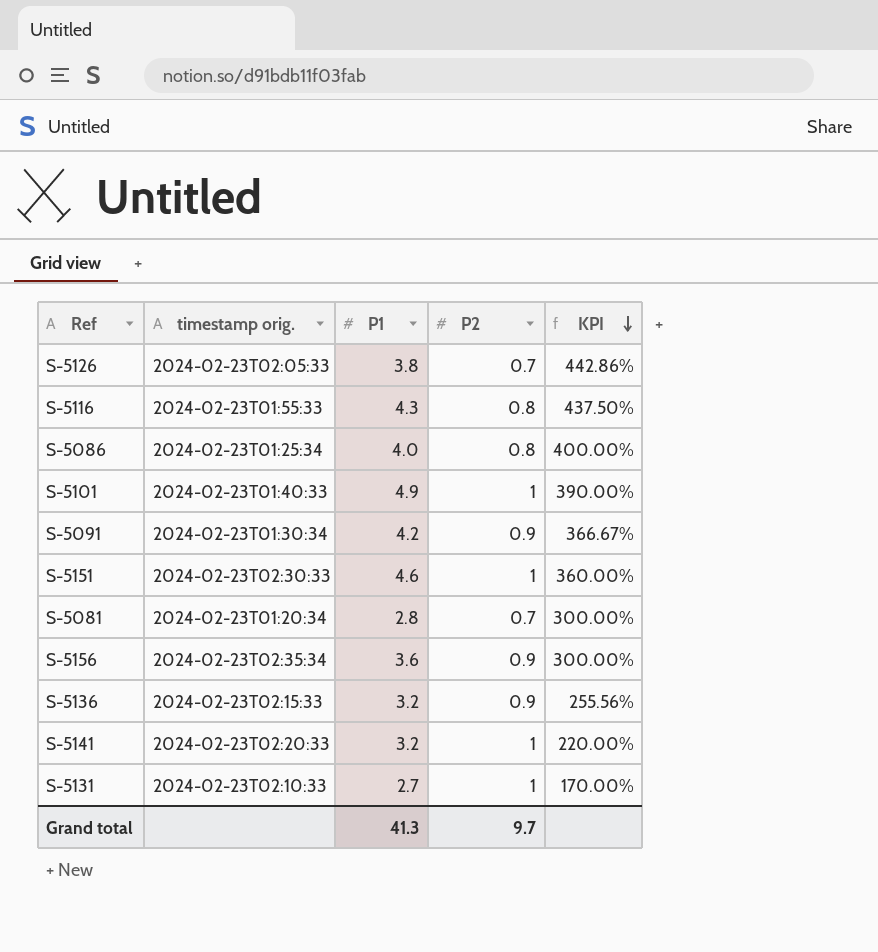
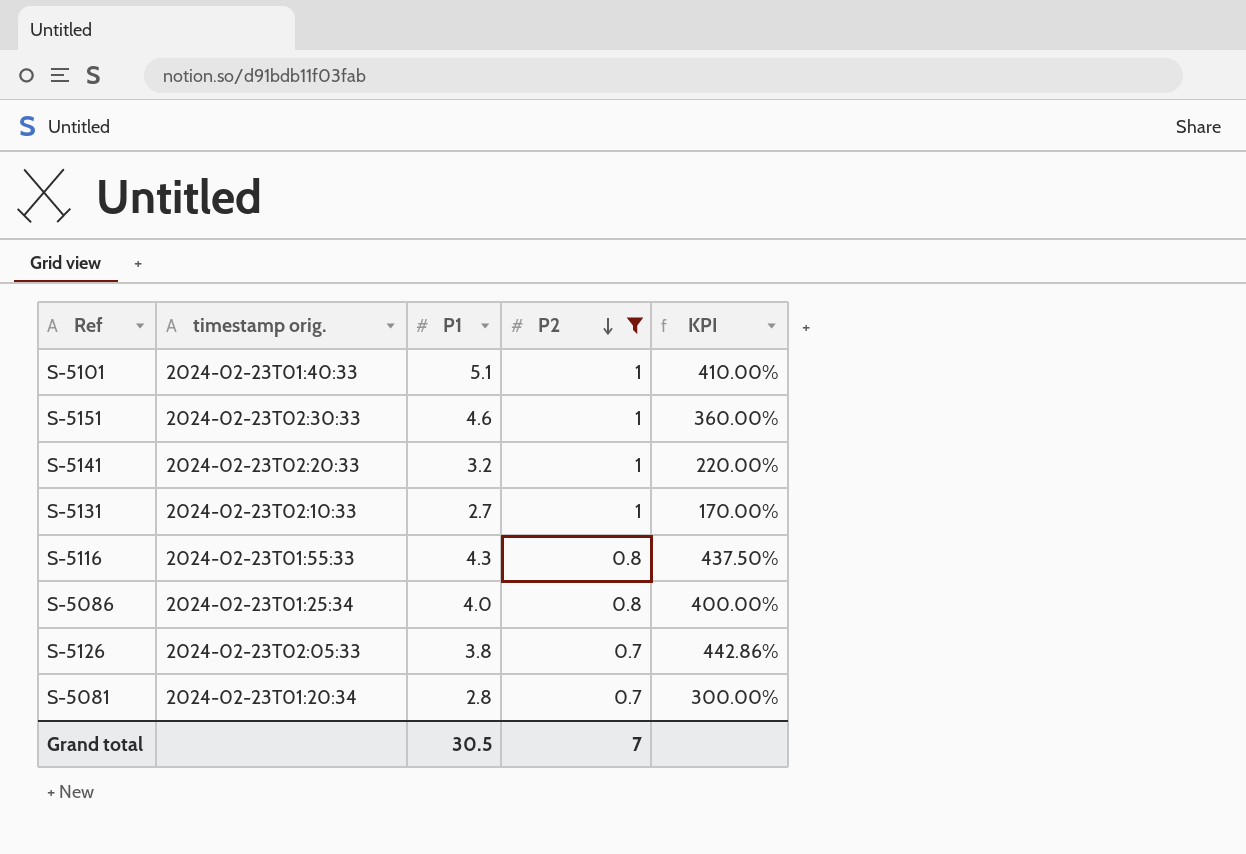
filter: none -> P2 != 0.9
row order: KPI descending -> P2 descending
S-5101 | P1: 4.9 -> 5.1
S-5101 | KPI: 390.00% -> 410.00%
Grand total | P1: 41.3 -> 30.5
Grand total | P2: 9.7 -> 7

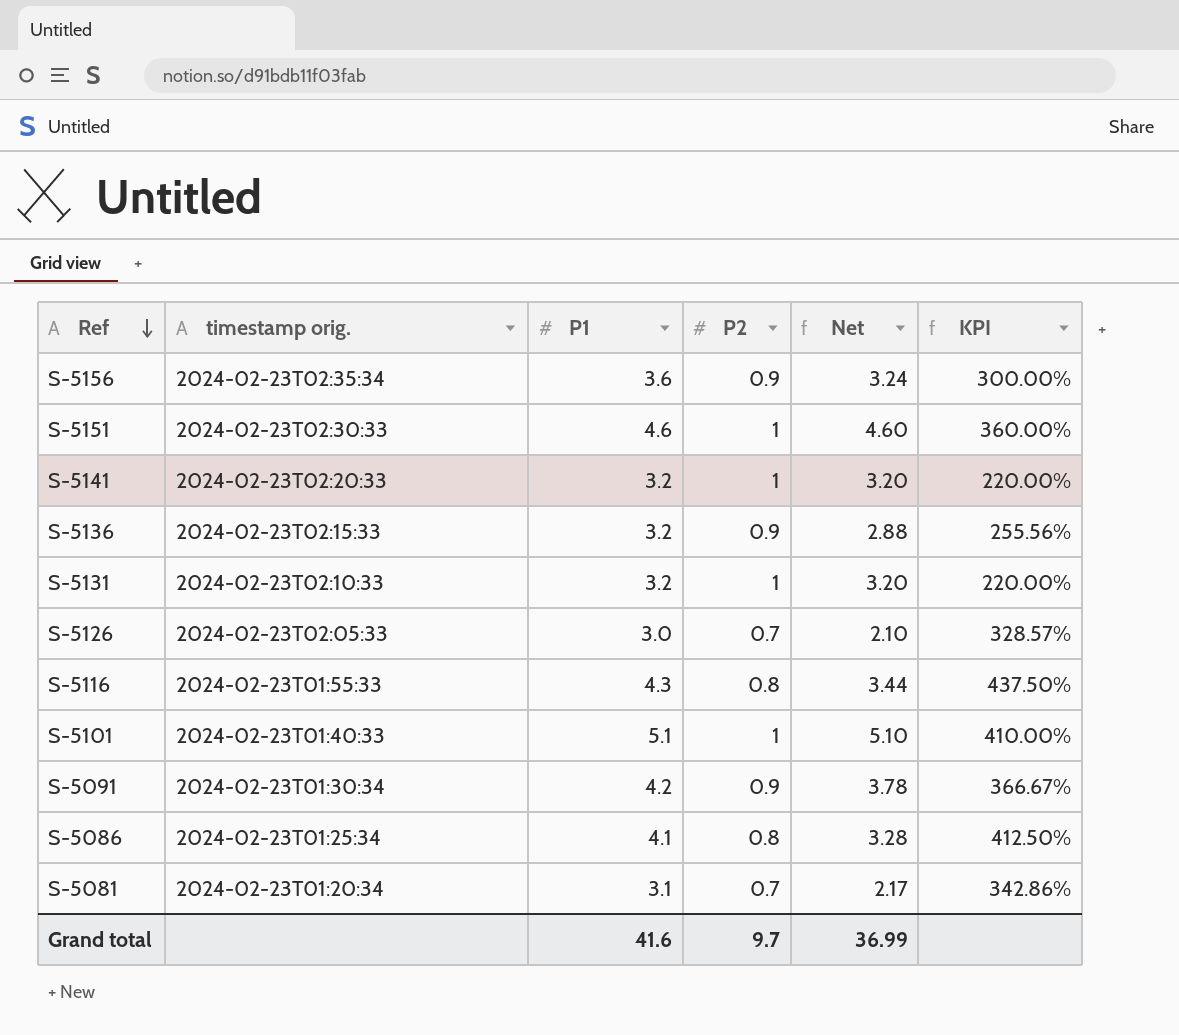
filter: P2 != 0.9 -> none
row order: P2 descending -> Ref descending
column Net | formula: none -> [P1] * [P2]
S-5131 | P1: 2.7 -> 3.2
S-5131 | KPI: 170.00% -> 220.00%
S-5126 | P1: 3.8 -> 3.0
S-5126 | KPI: 442.86% -> 328.57%
S-5086 | P1: 4.0 -> 4.1
S-5086 | KPI: 400.00% -> 412.50%
S-5081 | P1: 2.8 -> 3.1
S-5081 | KPI: 300.00% -> 342.86%
Grand total | P1: 30.5 -> 41.6
Grand total | P2: 7 -> 9.7

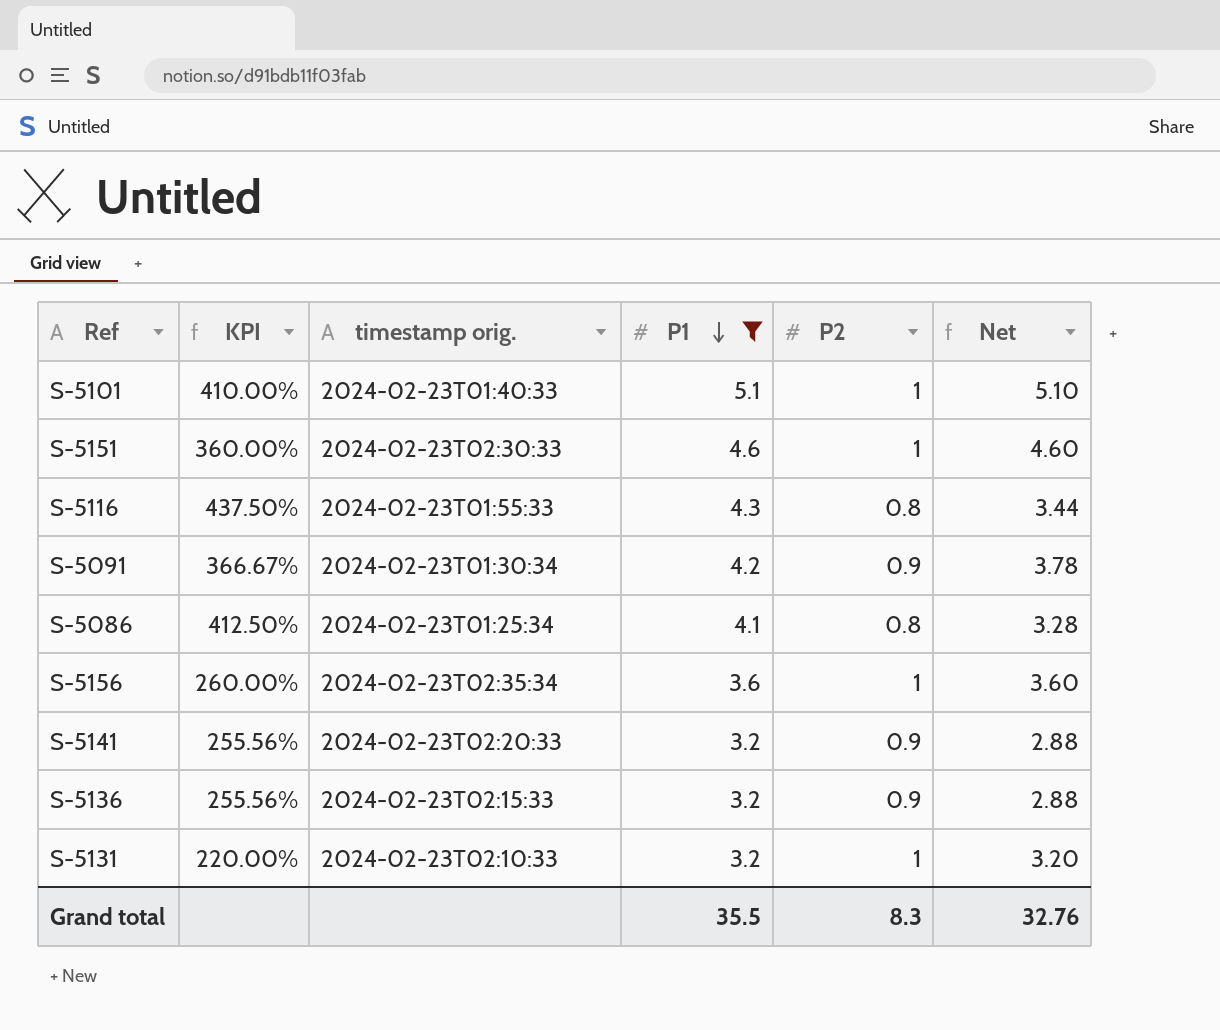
filter: none -> P1 >= 3.2
row order: Ref descending -> P1 descending
column KPI | position: 6 -> 2
S-5156 | KPI: 300.00% -> 260.00%
S-5156 | P2: 0.9 -> 1
S-5156 | Net: 3.24 -> 3.60
S-5141 | KPI: 220.00% -> 255.56%
S-5141 | P2: 1 -> 0.9
S-5141 | Net: 3.20 -> 2.88
Grand total | P1: 41.6 -> 35.5
Grand total | P2: 9.7 -> 8.3
Grand total | Net: 36.99 -> 32.76

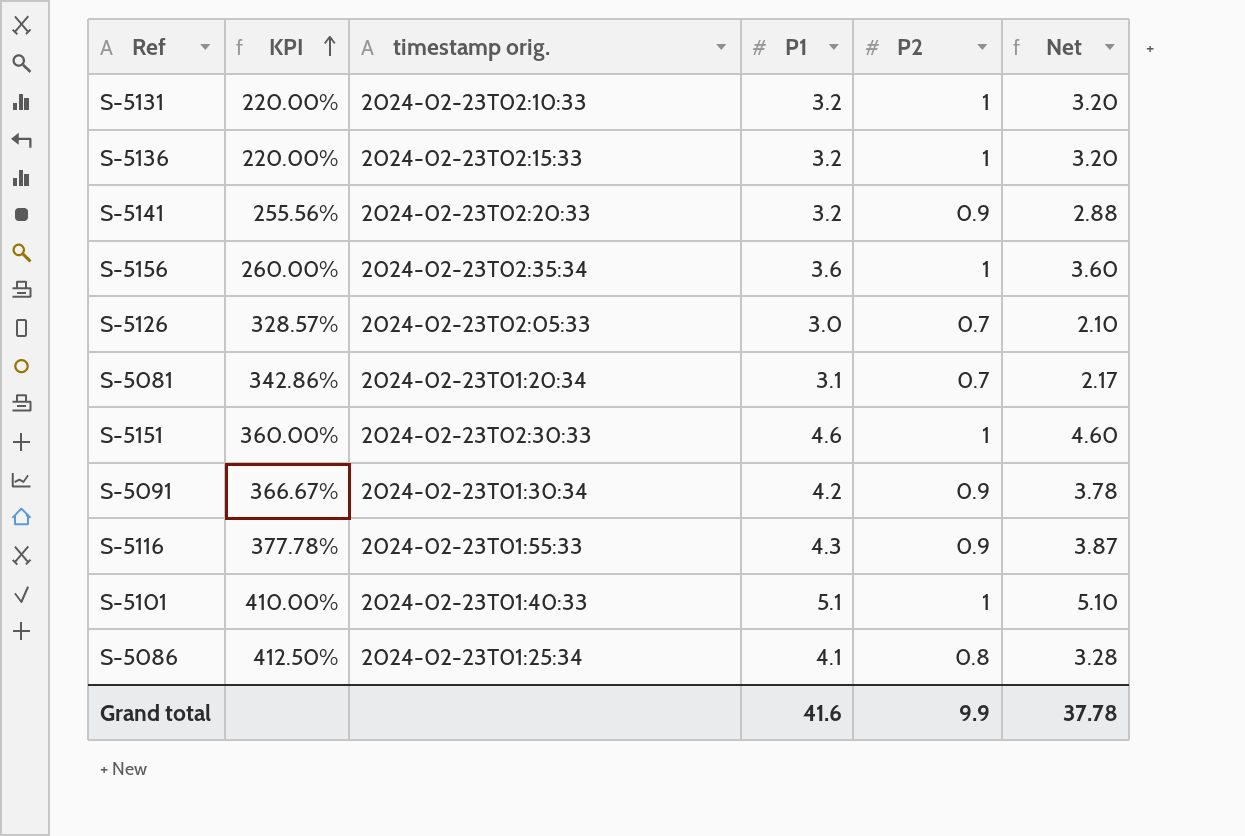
filter: P1 >= 3.2 -> none
row order: P1 descending -> KPI ascending
S-5136 | KPI: 255.56% -> 220.00%
S-5136 | P2: 0.9 -> 1
S-5136 | Net: 2.88 -> 3.20
S-5116 | KPI: 437.50% -> 377.78%
S-5116 | P2: 0.8 -> 0.9
S-5116 | Net: 3.44 -> 3.87
Grand total | P1: 35.5 -> 41.6
Grand total | P2: 8.3 -> 9.9
Grand total | Net: 32.76 -> 37.78

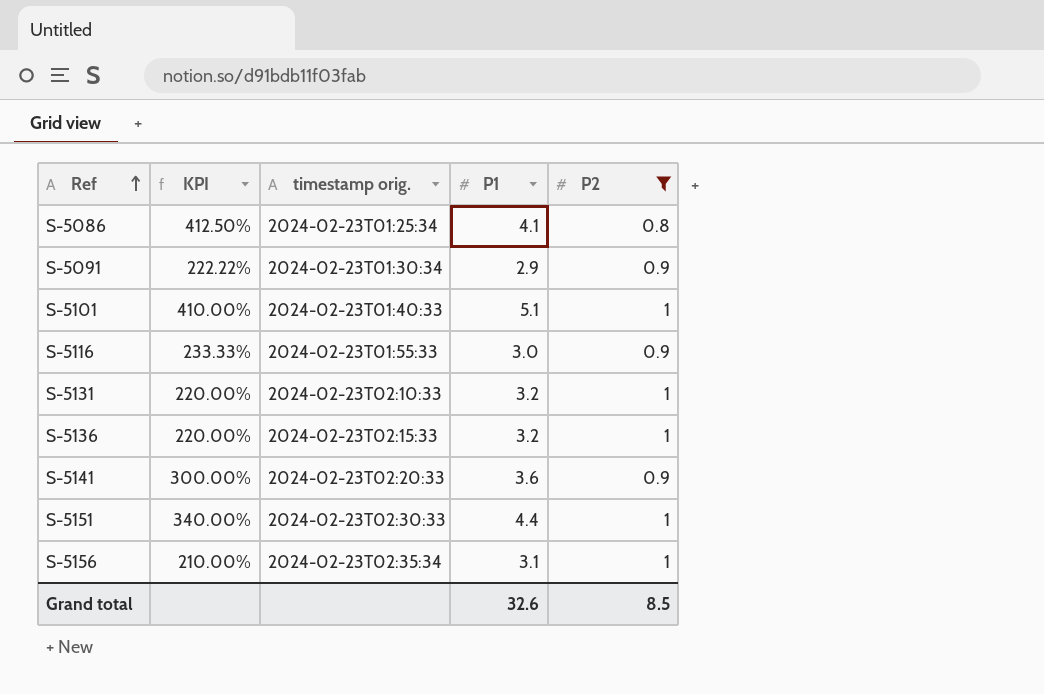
filter: none -> P2 != 0.7
row order: KPI ascending -> Ref ascending
column Net | formula: [P1] * [P2] -> none
S-5091 | KPI: 366.67% -> 222.22%
S-5091 | P1: 4.2 -> 2.9
S-5116 | KPI: 377.78% -> 233.33%
S-5116 | P1: 4.3 -> 3.0
S-5141 | KPI: 255.56% -> 300.00%
S-5141 | P1: 3.2 -> 3.6
S-5151 | KPI: 360.00% -> 340.00%
S-5151 | P1: 4.6 -> 4.4
S-5156 | KPI: 260.00% -> 210.00%
S-5156 | P1: 3.6 -> 3.1
Grand total | P1: 41.6 -> 32.6
Grand total | P2: 9.9 -> 8.5

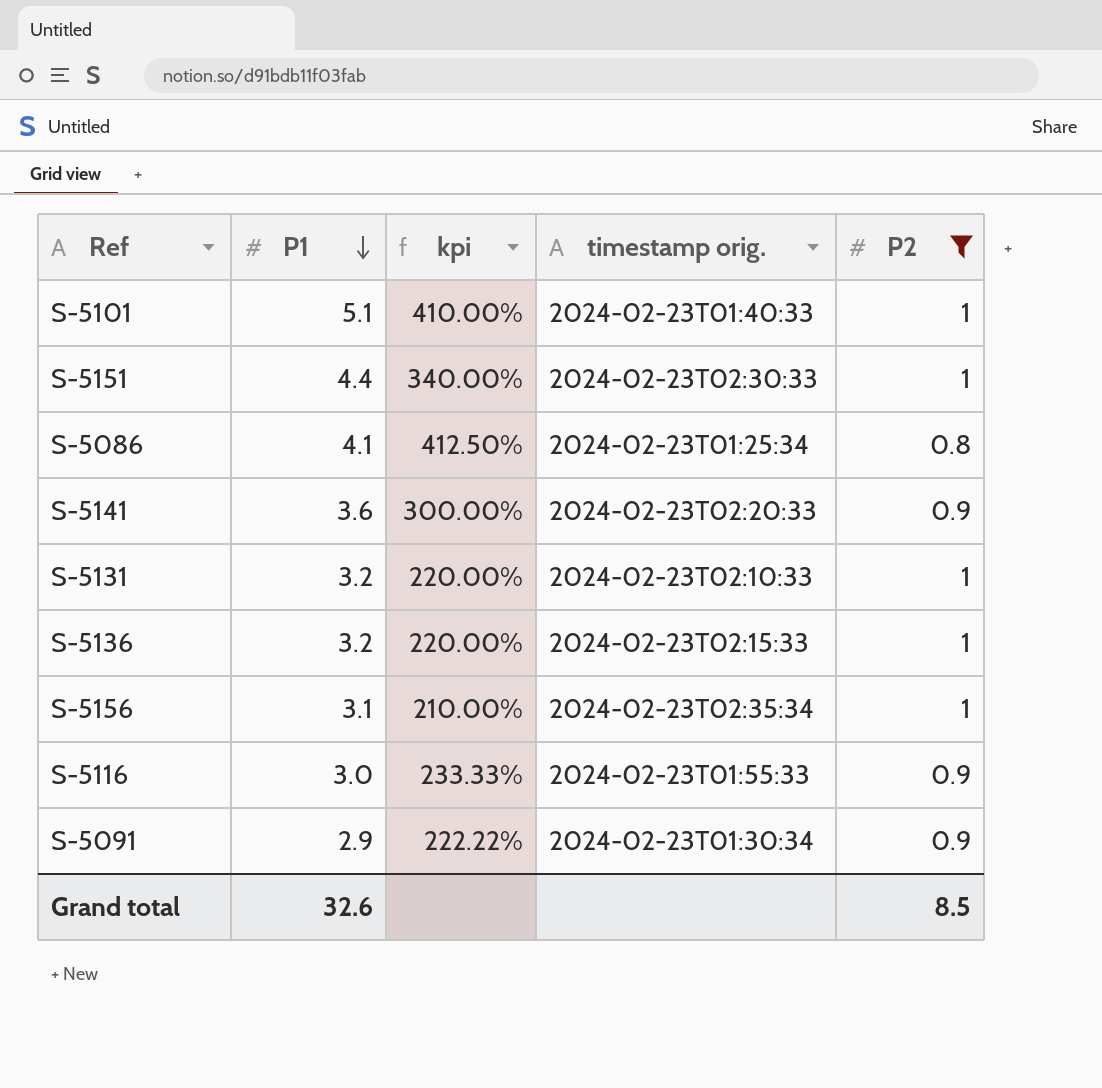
row order: Ref ascending -> P1 descending
column P1 | position: 4 -> 2
column name: KPI -> kpi

